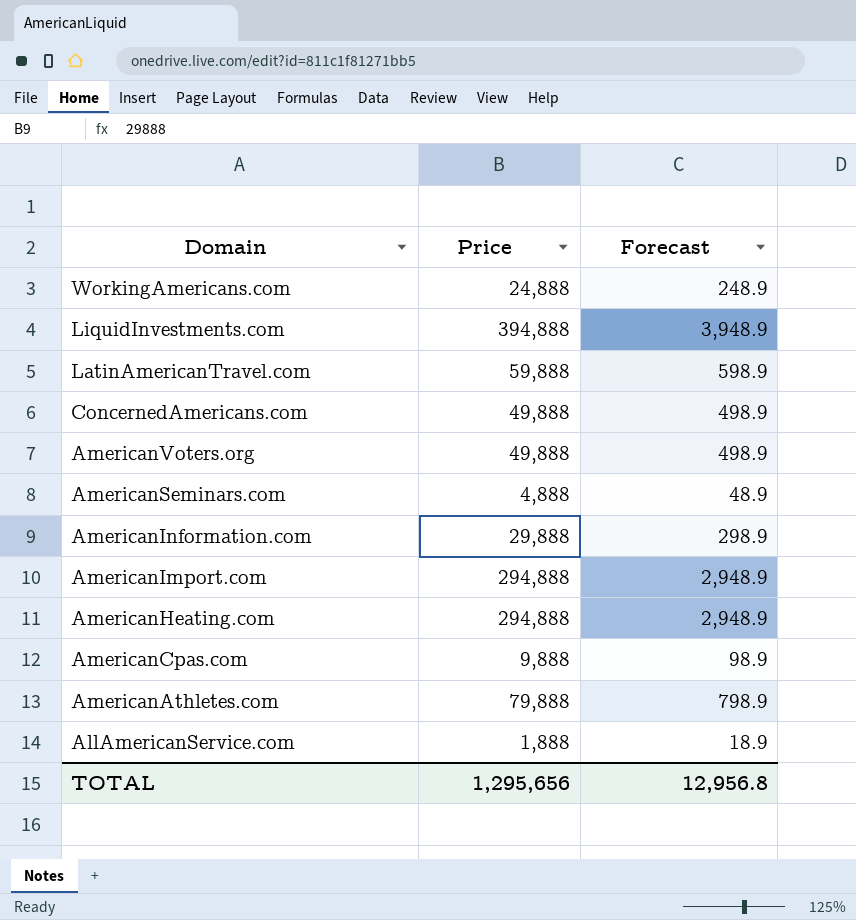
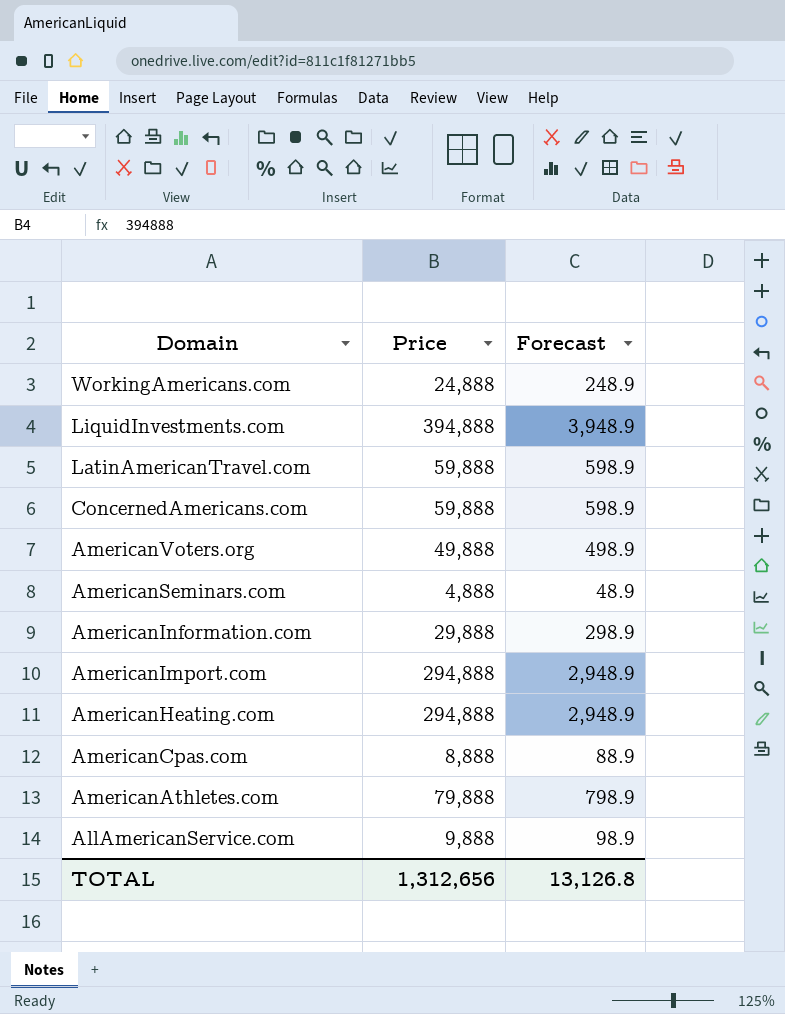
ConcernedAmericans.com | Price: 49,888 -> 59,888
ConcernedAmericans.com | Forecast: 498.9 -> 598.9
AmericanCpas.com | Price: 9,888 -> 8,888
AmericanCpas.com | Forecast: 98.9 -> 88.9
AllAmericanService.com | Price: 1,888 -> 9,888
AllAmericanService.com | Forecast: 18.9 -> 98.9
TOTAL | Price: 1,295,656 -> 1,312,656
TOTAL | Forecast: 12,956.8 -> 13,126.8

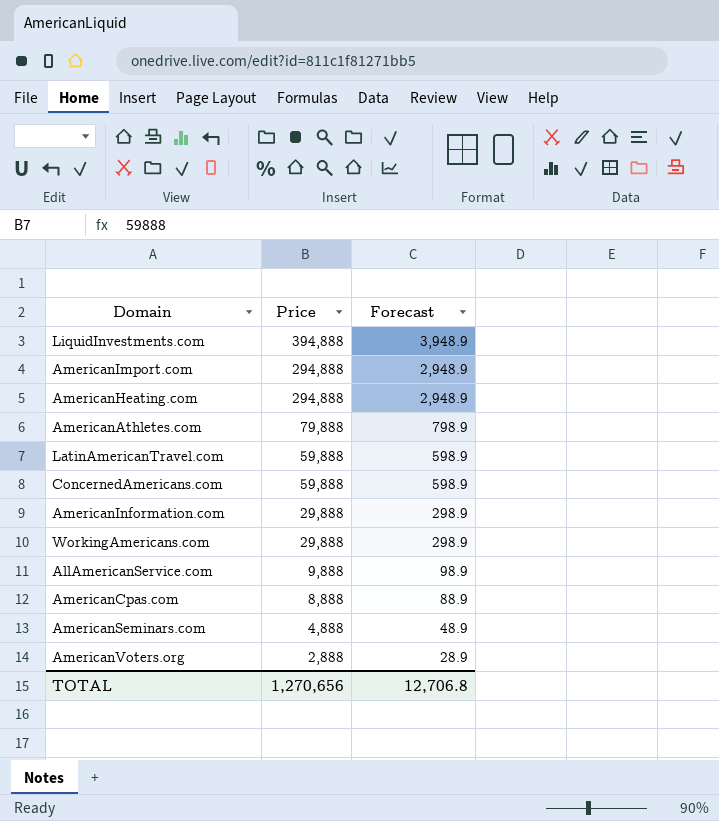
row order: Domain descending -> Price descending
WorkingAmericans.com | Price: 24,888 -> 29,888
WorkingAmericans.com | Forecast: 248.9 -> 298.9
AmericanVoters.org | Price: 49,888 -> 2,888
AmericanVoters.org | Forecast: 498.9 -> 28.9
TOTAL | Price: 1,312,656 -> 1,270,656
TOTAL | Forecast: 13,126.8 -> 12,706.8

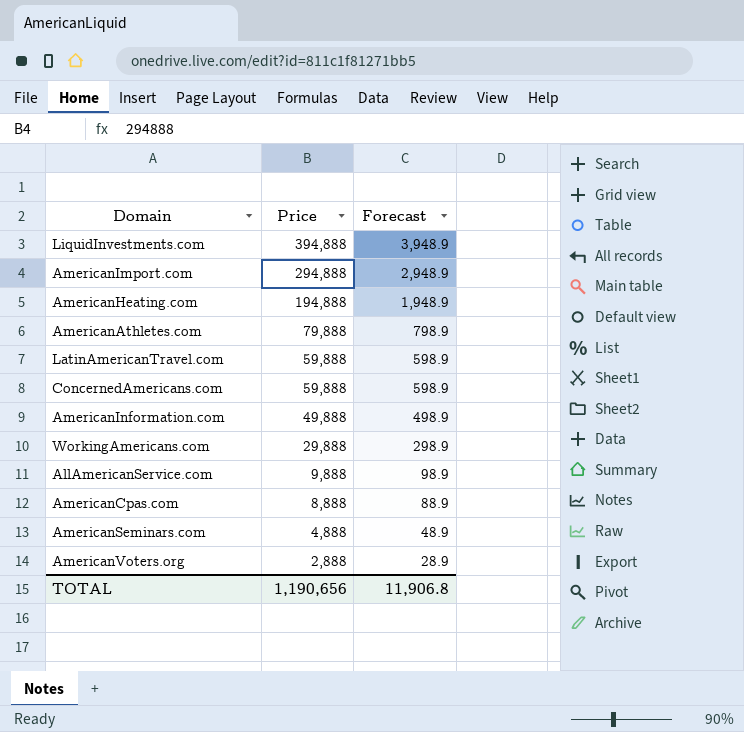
AmericanHeating.com | Price: 294,888 -> 194,888
AmericanHeating.com | Forecast: 2,948.9 -> 1,948.9
AmericanInformation.com | Price: 29,888 -> 49,888
AmericanInformation.com | Forecast: 298.9 -> 498.9
TOTAL | Price: 1,270,656 -> 1,190,656
TOTAL | Forecast: 12,706.8 -> 11,906.8

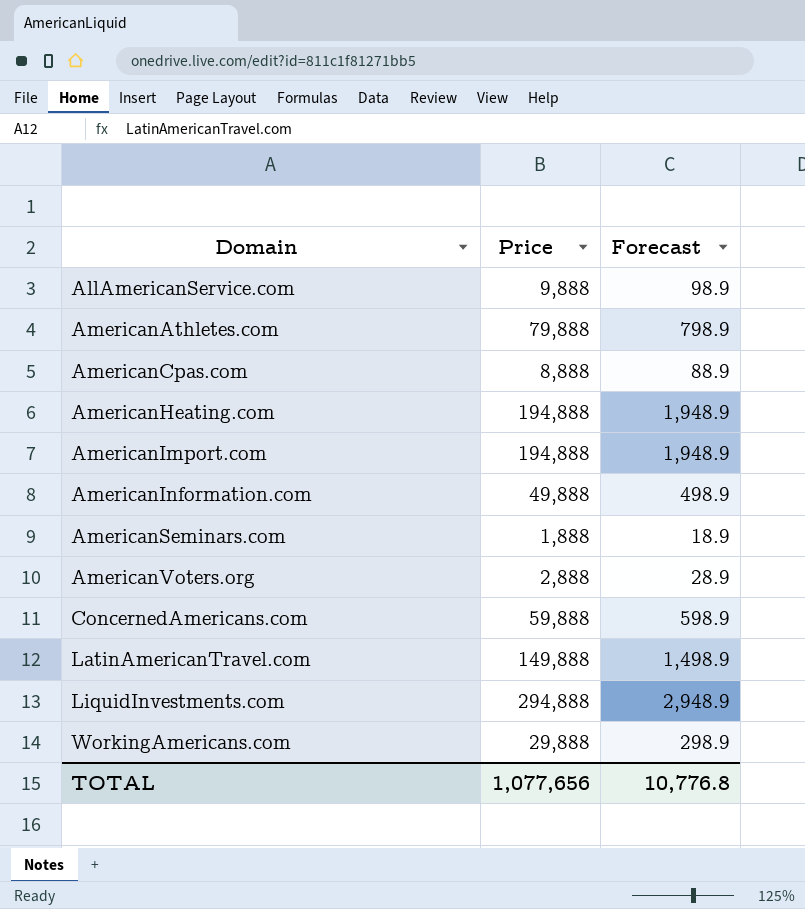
row order: Price descending -> Domain ascending
AmericanImport.com | Price: 294,888 -> 194,888
AmericanImport.com | Forecast: 2,948.9 -> 1,948.9
AmericanSeminars.com | Price: 4,888 -> 1,888
AmericanSeminars.com | Forecast: 48.9 -> 18.9
LatinAmericanTravel.com | Price: 59,888 -> 149,888
LatinAmericanTravel.com | Forecast: 598.9 -> 1,498.9
LiquidInvestments.com | Price: 394,888 -> 294,888
LiquidInvestments.com | Forecast: 3,948.9 -> 2,948.9
TOTAL | Price: 1,190,656 -> 1,077,656
TOTAL | Forecast: 11,906.8 -> 10,776.8

